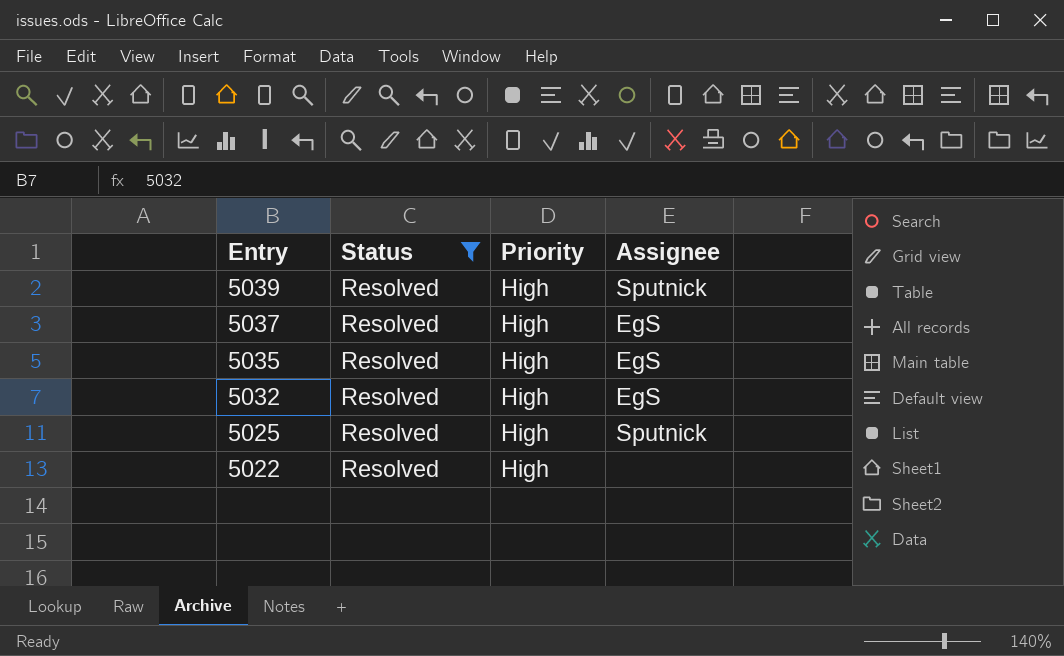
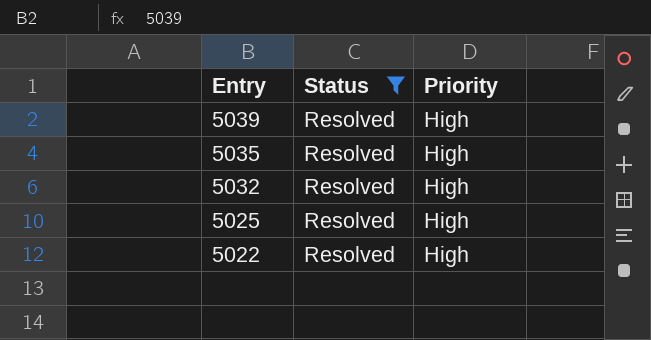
column Assignee | position: 4 -> none
row 5037: Resolved | High | EgS -> none

